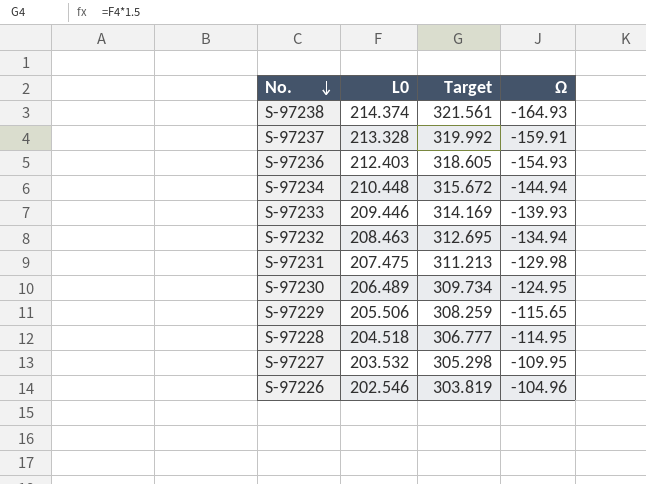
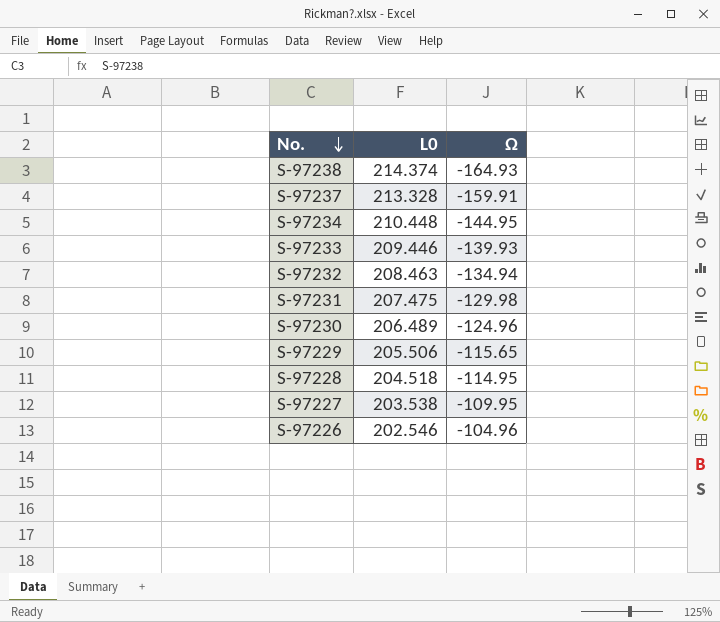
column Target | formula: [L0] * 1.5 -> none
row S-97236: 212.403 | 318.605 | -154.93 -> none
S-97234 | Ω: -144.94 -> -144.95
S-97230 | Ω: -124.95 -> -124.96
S-97227 | L0: 203.532 -> 203.538

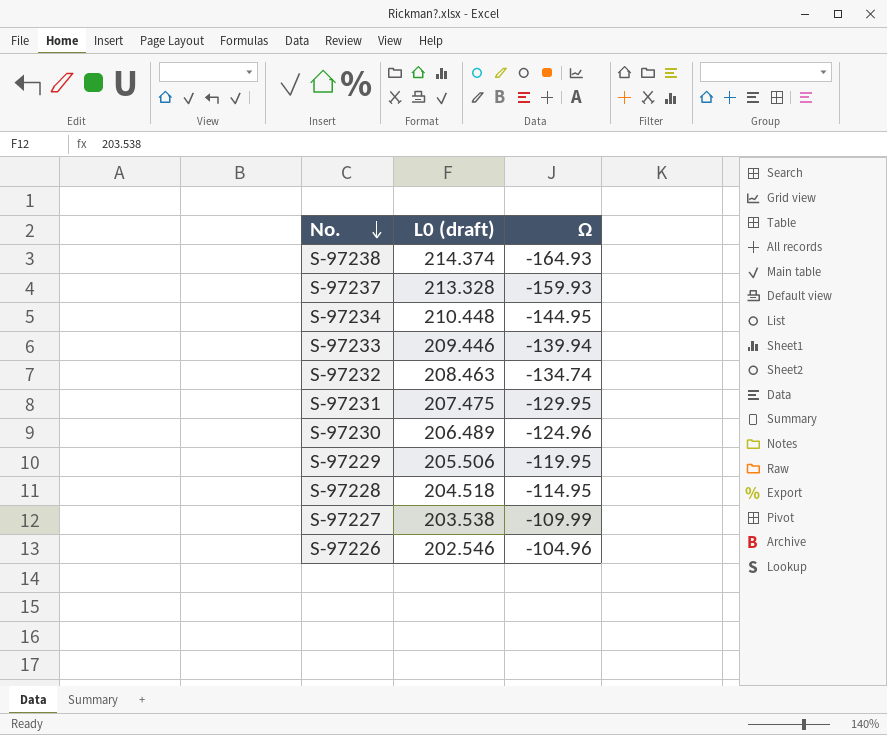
column name: L0 -> L0 (draft)
S-97237 | Ω: -159.91 -> -159.93
S-97233 | Ω: -139.93 -> -139.94
S-97232 | Ω: -134.94 -> -134.74
S-97231 | Ω: -129.98 -> -129.95
S-97229 | Ω: -115.65 -> -119.95
S-97227 | Ω: -109.95 -> -109.99

